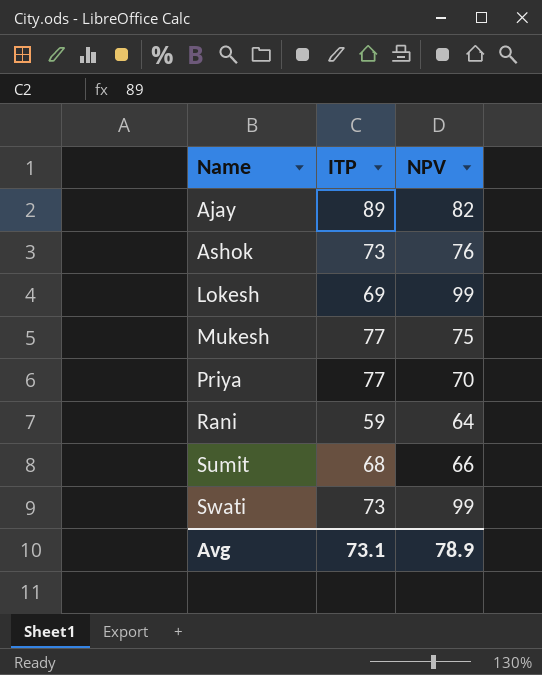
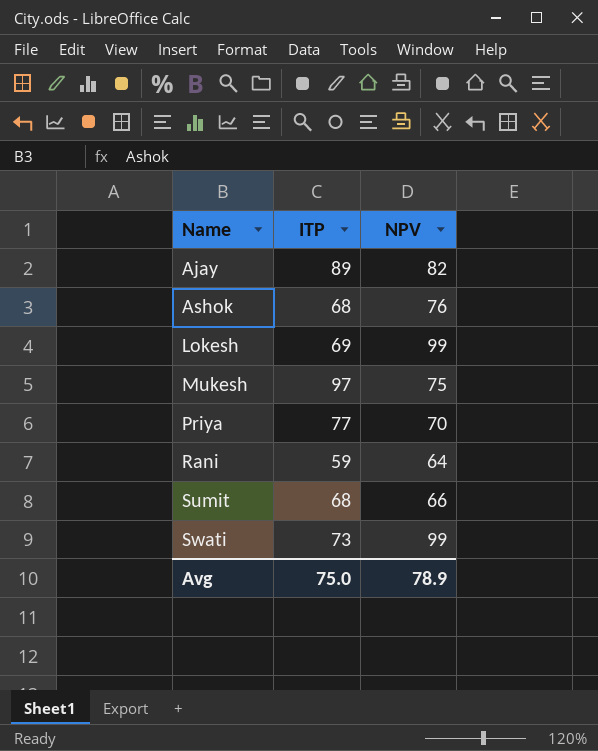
Ashok | ITP: 73 -> 68
Mukesh | ITP: 77 -> 97
Avg | ITP: 73.1 -> 75.0

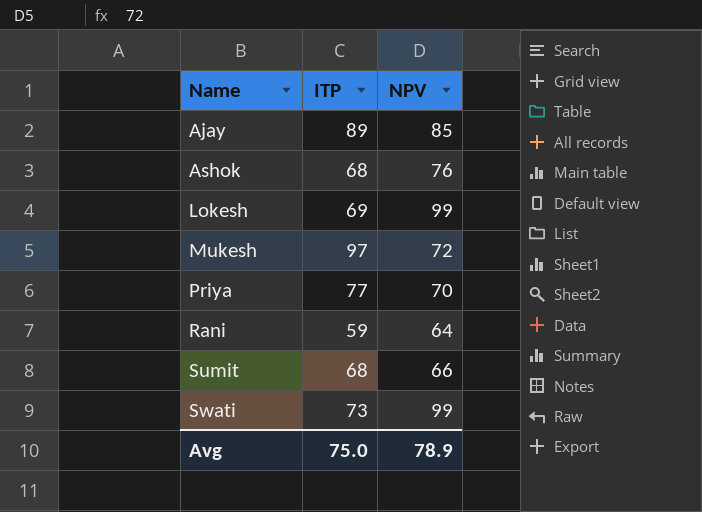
Ajay | NPV: 82 -> 85
Mukesh | NPV: 75 -> 72

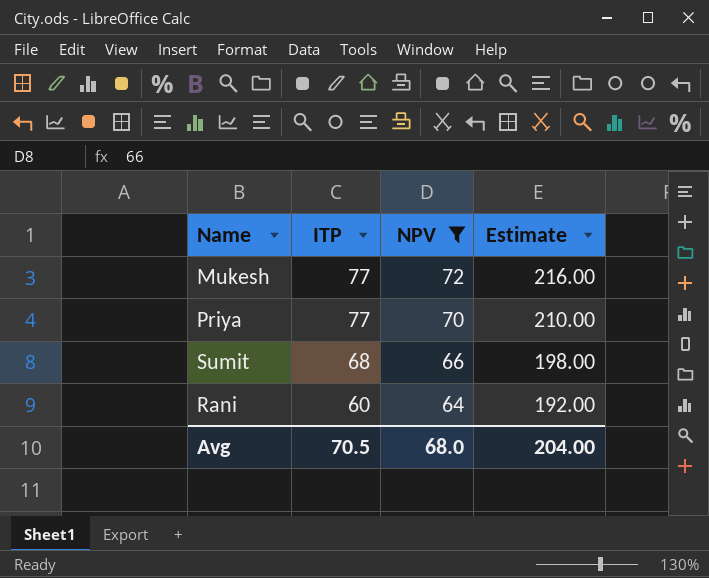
filter: none -> NPV <= 72
row order: Name ascending -> ITP descending
column Estimate | formula: none -> [NPV] * 3
Mukesh | ITP: 97 -> 77
Rani | ITP: 59 -> 60
Avg | ITP: 75.0 -> 70.5
Avg | NPV: 78.9 -> 68.0

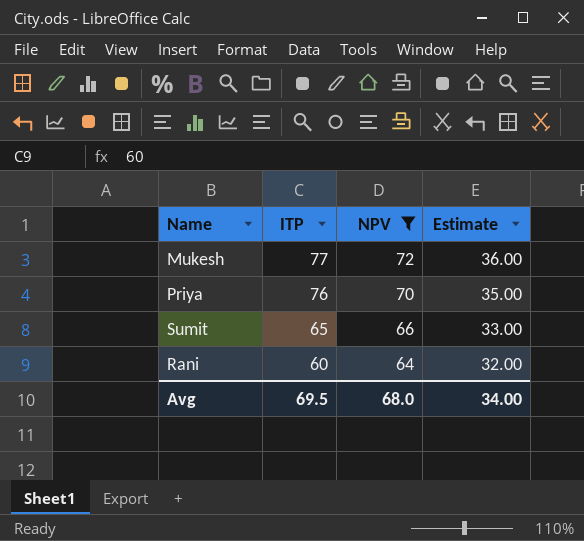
column Estimate | formula: [NPV] * 3 -> [NPV] * 0.5
Priya | ITP: 77 -> 76
Sumit | ITP: 68 -> 65
Avg | ITP: 70.5 -> 69.5
Avg | Estimate: 204.00 -> 34.00

